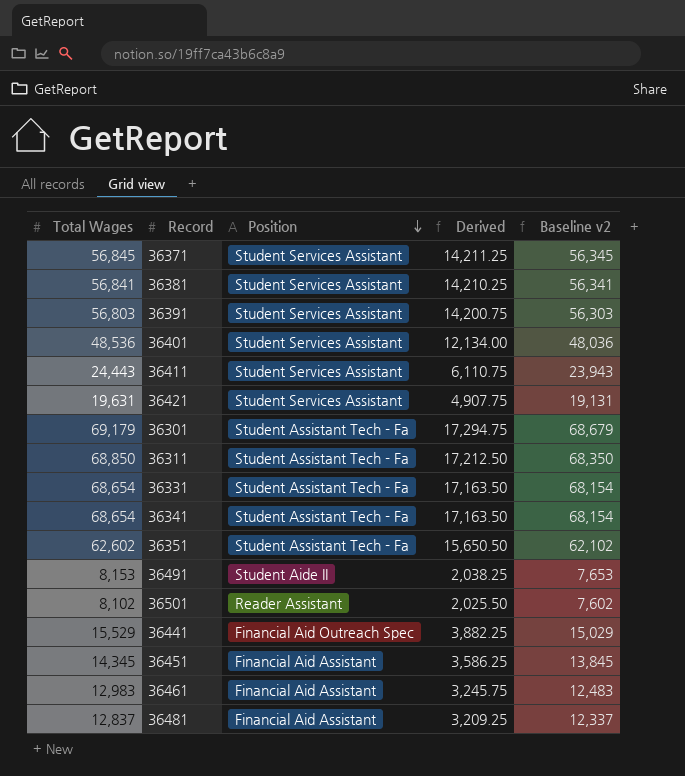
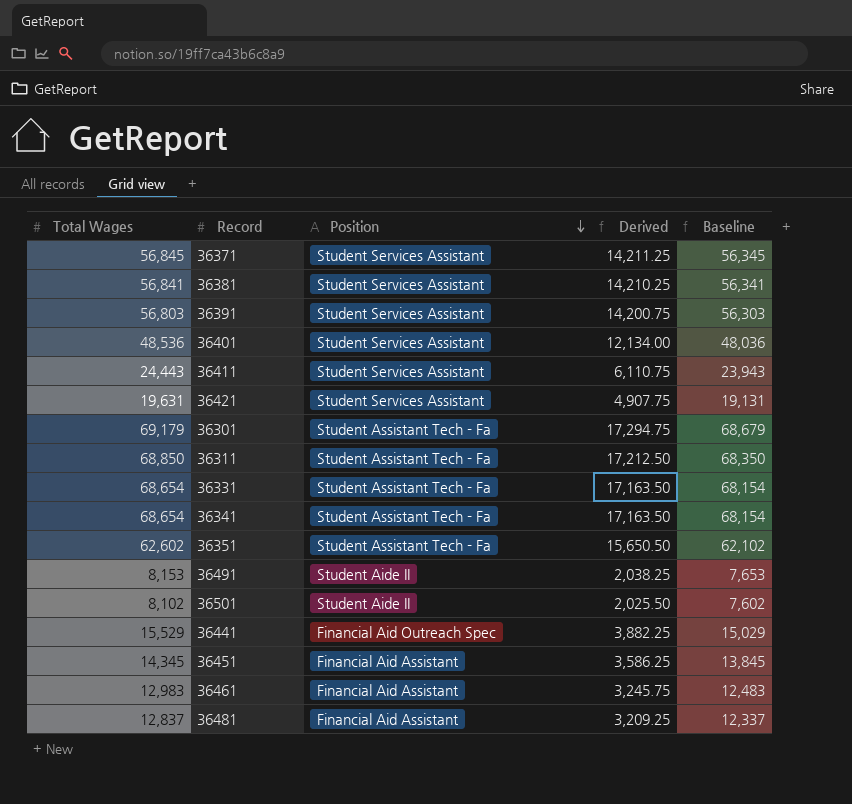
column name: Baseline v2 -> Baseline
36501 | Position: Reader Assistant -> Student Aide II

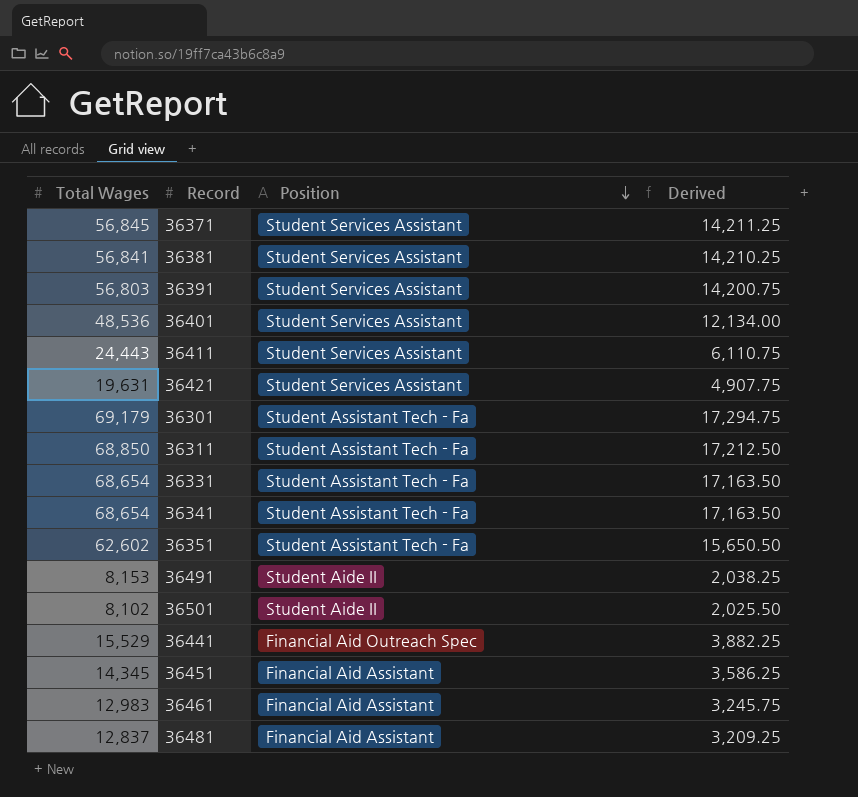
column Baseline | formula: [Total Wages] - 500 -> none

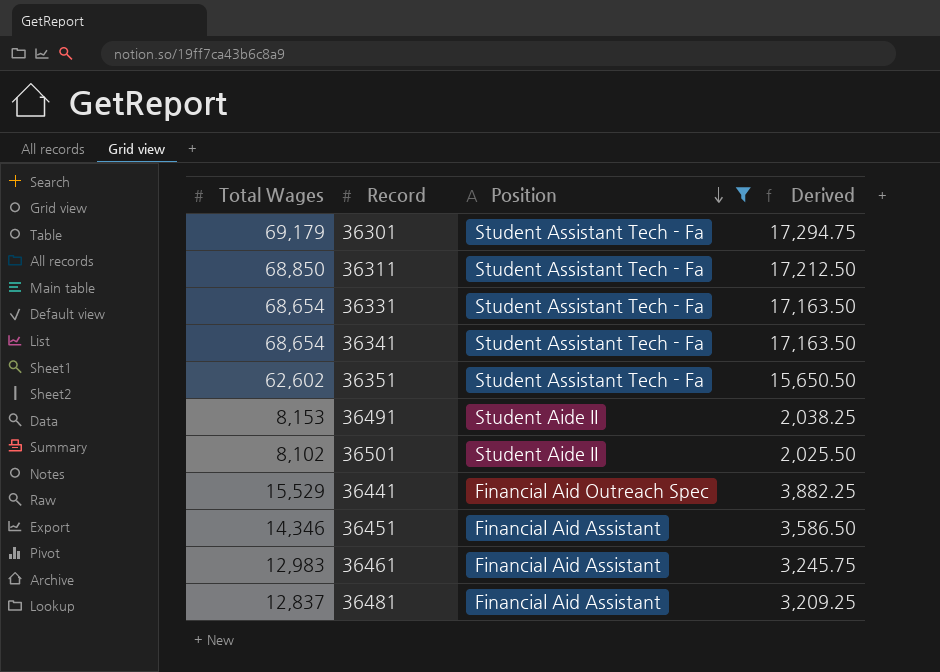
filter: none -> Position != Student Services Assistant
36451 | Total Wages: 14,345 -> 14,346
36451 | Derived: 3,586.25 -> 3,586.50

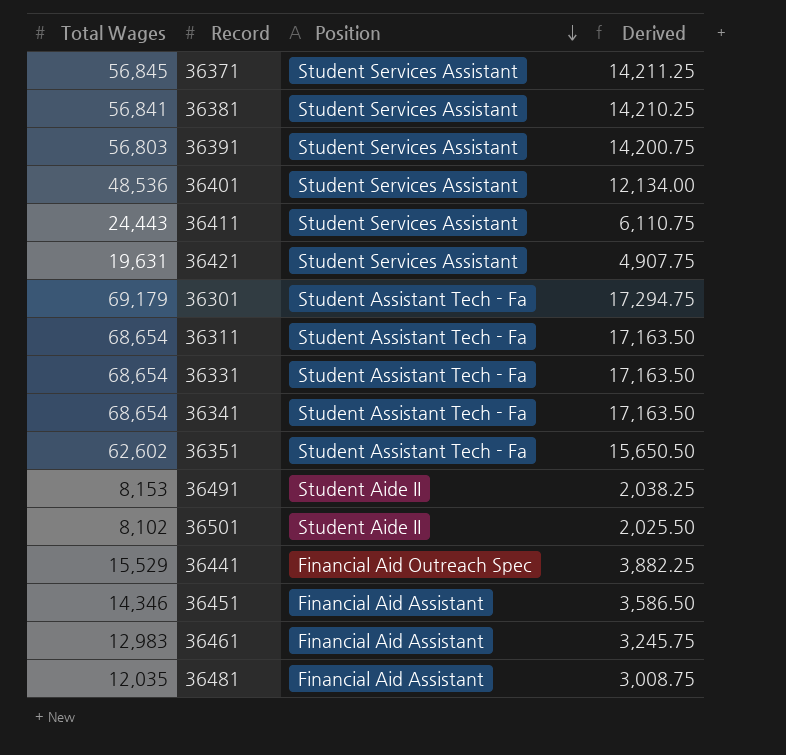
filter: Position != Student Services Assistant -> none
36311 | Total Wages: 68,850 -> 68,654
36311 | Derived: 17,212.50 -> 17,163.50
36481 | Total Wages: 12,837 -> 12,035
36481 | Derived: 3,209.25 -> 3,008.75

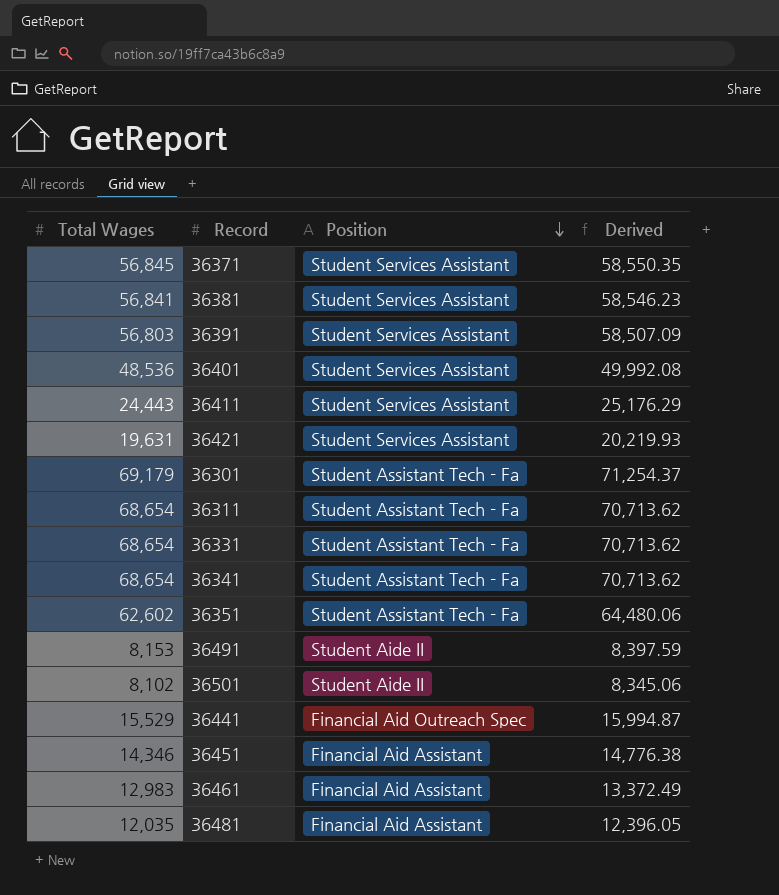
column Derived | formula: [Total Wages] * 0.25 -> [Total Wages] * 1.03

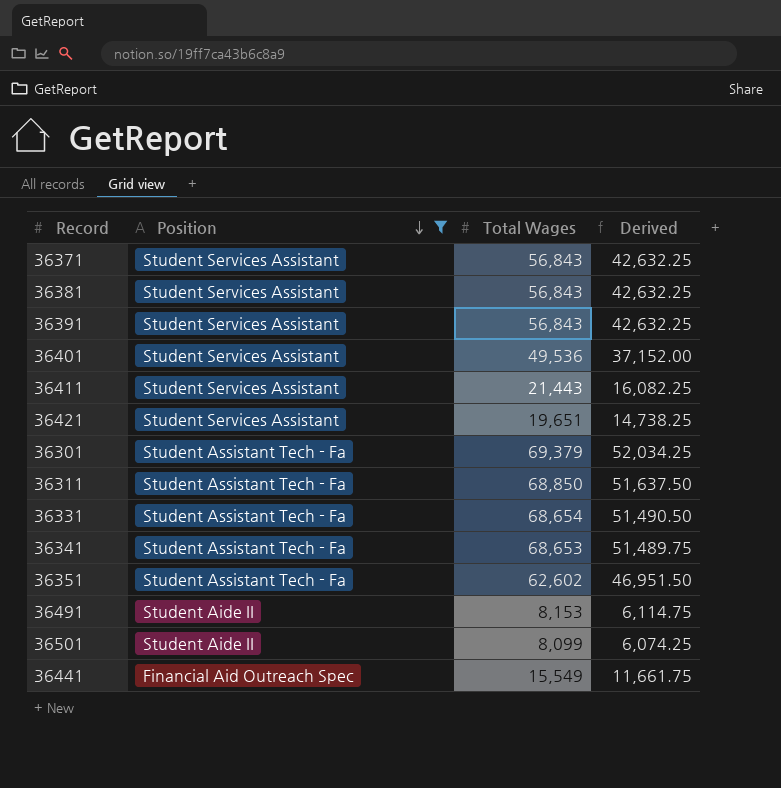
filter: none -> Position != Financial Aid Assistant
column Total Wages | position: 1 -> 3
column Derived | formula: [Total Wages] * 1.03 -> [Total Wages] * 0.75
36371 | Total Wages: 56,845 -> 56,843
36381 | Total Wages: 56,841 -> 56,843
36391 | Total Wages: 56,803 -> 56,843
36401 | Total Wages: 48,536 -> 49,536
36411 | Total Wages: 24,443 -> 21,443
36421 | Total Wages: 19,631 -> 19,651
36301 | Total Wages: 69,179 -> 69,379
36311 | Total Wages: 68,654 -> 68,850
36341 | Total Wages: 68,654 -> 68,653
36501 | Total Wages: 8,102 -> 8,099
36441 | Total Wages: 15,529 -> 15,549

